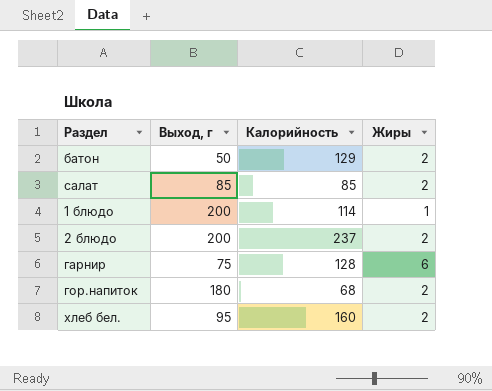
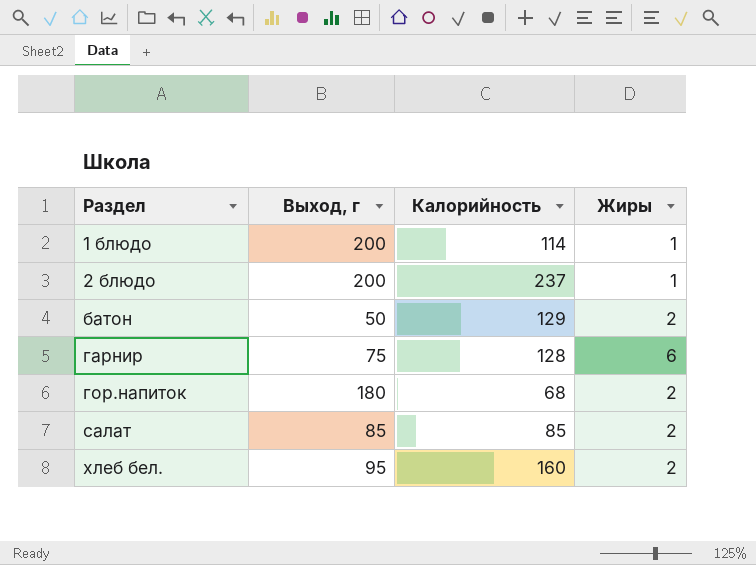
row order: none -> Раздел ascending
2 блюдо | Жиры: 2 -> 1

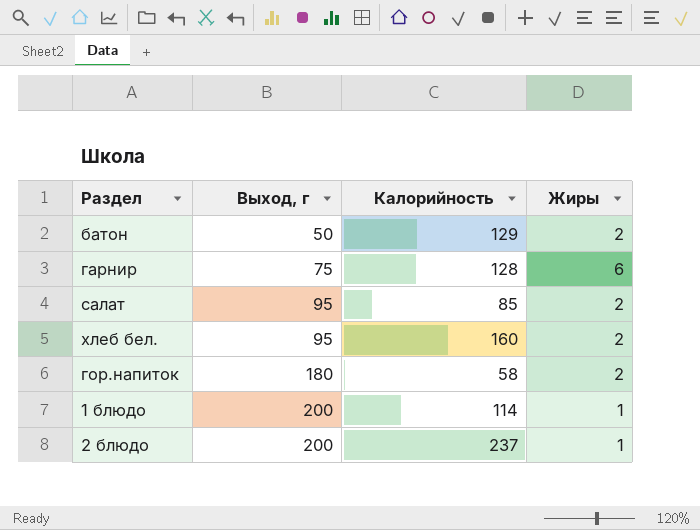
row order: Раздел ascending -> Выход, г ascending
салат | Выход, г: 85 -> 95
гор.напиток | Калорийность: 68 -> 58

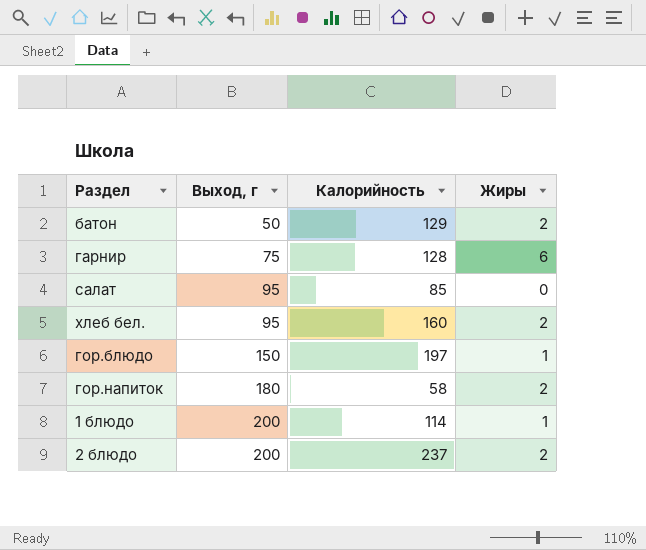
салат | Жиры: 2 -> 0
row гор.блюдо: none -> 150 | 197 | 1
2 блюдо | Жиры: 1 -> 2

